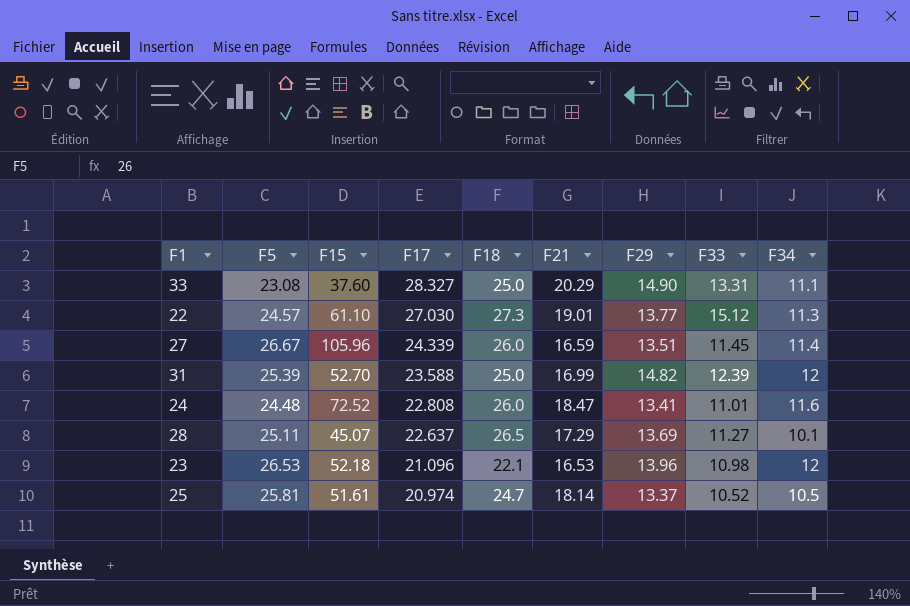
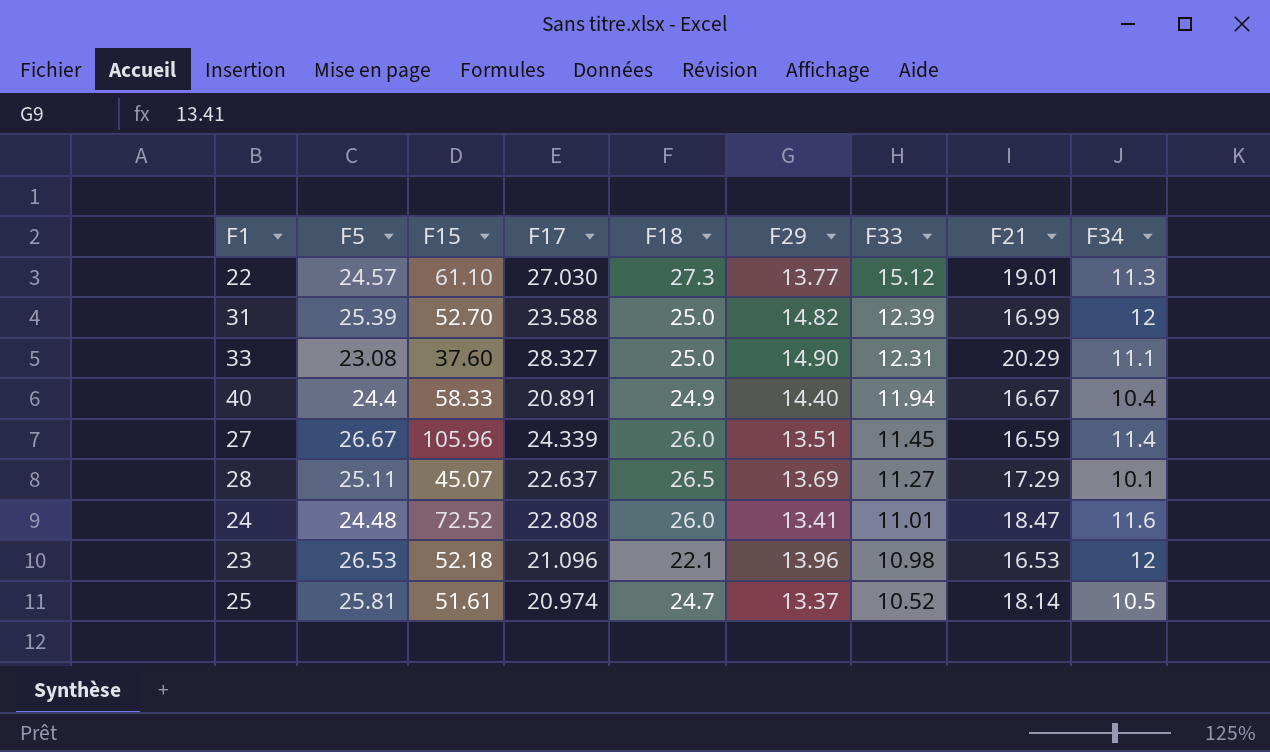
row order: F17 descending -> F33 descending
column F21 | position: 6 -> 8
33 | F33: 13.31 -> 12.31
row 40: none -> 24.4 | 58.33 | 20.891 | 24.9 | 14.40 | 11.94 | 16.67 | 10.4

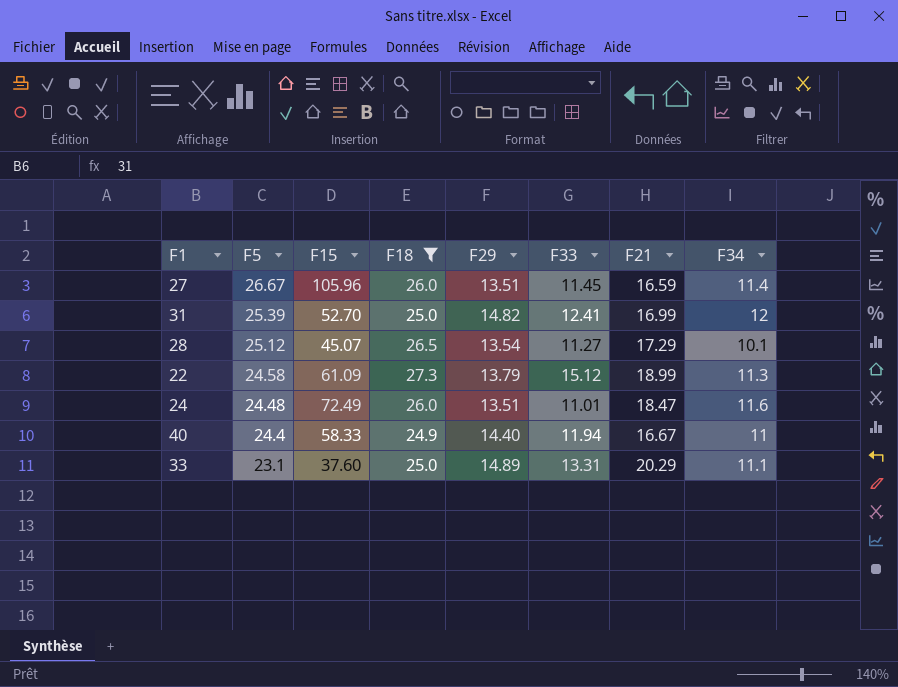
filter: none -> F18 >= 24.9
row order: F33 descending -> F5 descending
column F17 | position: 4 -> none
31 | F33: 12.39 -> 12.41
28 | F5: 25.11 -> 25.12
28 | F29: 13.69 -> 13.54
22 | F5: 24.57 -> 24.58
22 | F15: 61.10 -> 61.09
22 | F29: 13.77 -> 13.79
22 | F21: 19.01 -> 18.99
24 | F15: 72.52 -> 72.49
24 | F29: 13.41 -> 13.51
40 | F34: 10.4 -> 11
33 | F5: 23.08 -> 23.1
33 | F29: 14.90 -> 14.89
33 | F33: 12.31 -> 13.31

